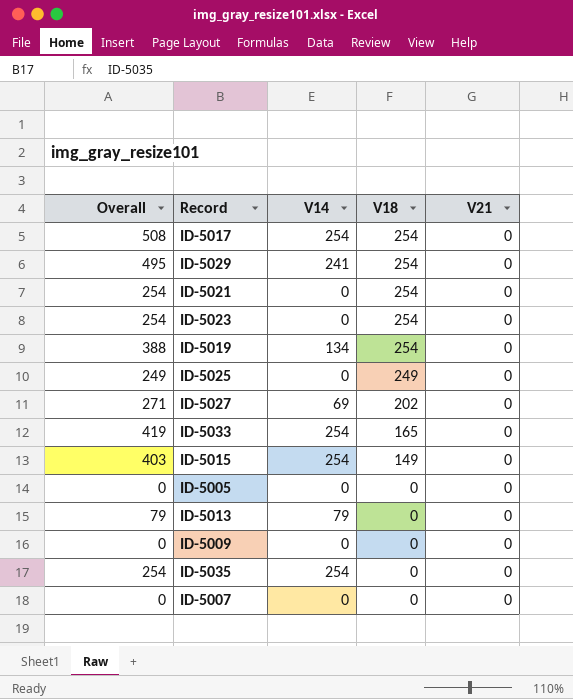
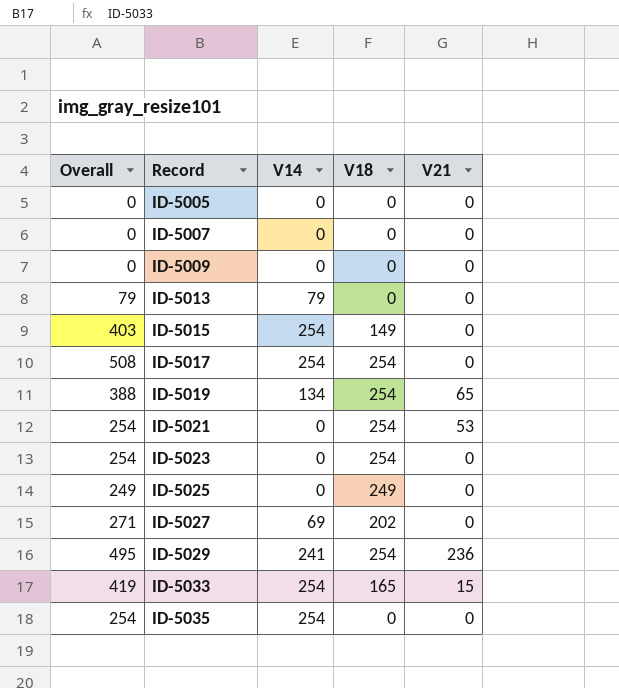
row order: V18 descending -> Record ascending
ID-5019 | V21: 0 -> 65
ID-5021 | V21: 0 -> 53
ID-5029 | V21: 0 -> 236
ID-5033 | V21: 0 -> 15

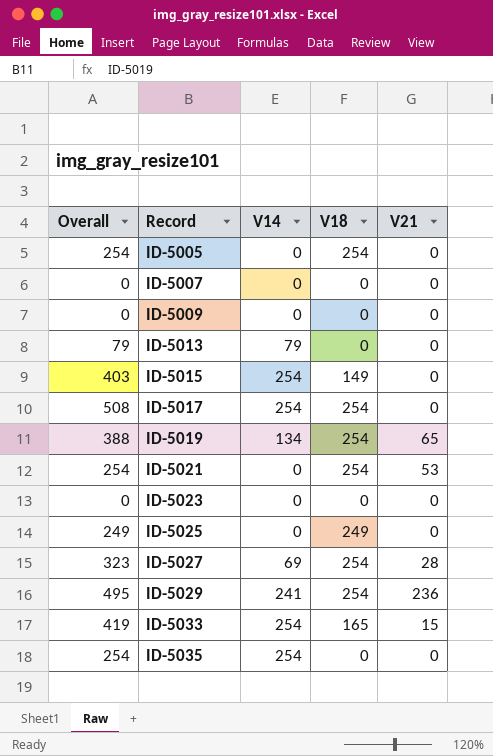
ID-5005 | Overall: 0 -> 254
ID-5005 | V18: 0 -> 254
ID-5023 | Overall: 254 -> 0
ID-5023 | V18: 254 -> 0
ID-5027 | Overall: 271 -> 323
ID-5027 | V18: 202 -> 254
ID-5027 | V21: 0 -> 28

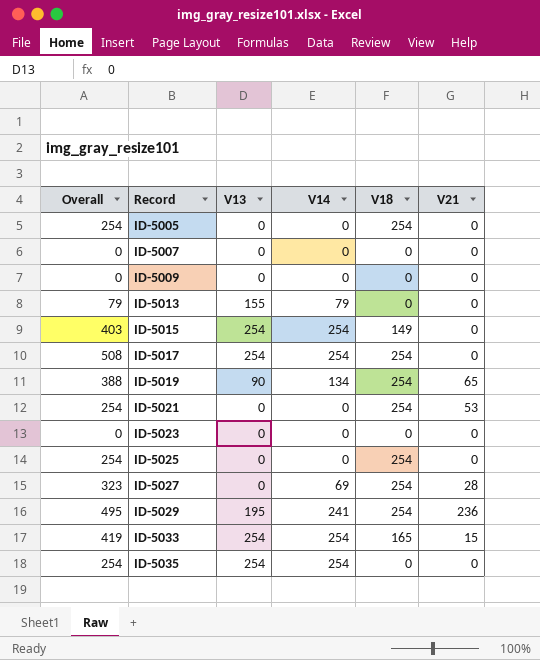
column V13 | position: none -> 3
ID-5025 | Overall: 249 -> 254
ID-5025 | V18: 249 -> 254

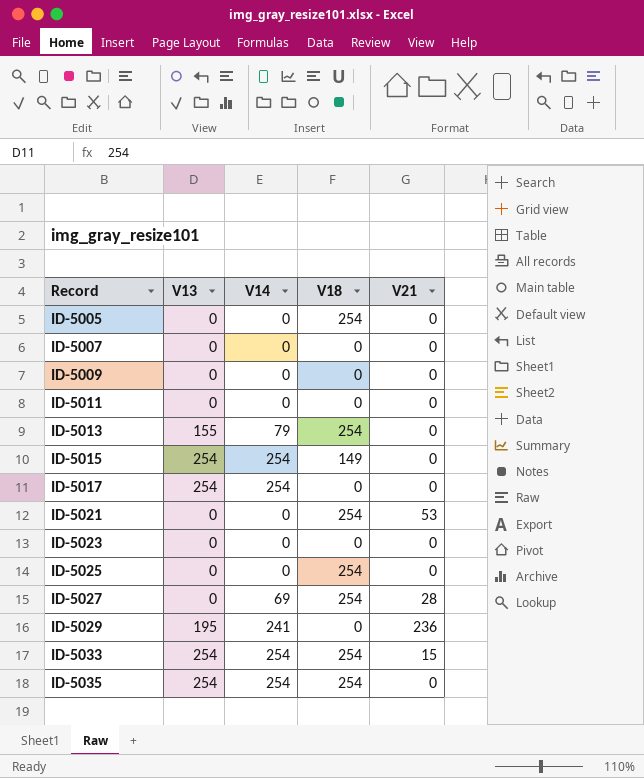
column Overall | formula: [V14] + [V18] -> none
row ID-5019: 388 | 90 | 134 | 254 | 65 -> none
row ID-5011: none -> 0 | 0 | 0 | 0
ID-5013 | V18: 0 -> 254
ID-5017 | V18: 254 -> 0
ID-5029 | V18: 254 -> 0
ID-5033 | V18: 165 -> 254
ID-5035 | V18: 0 -> 254

